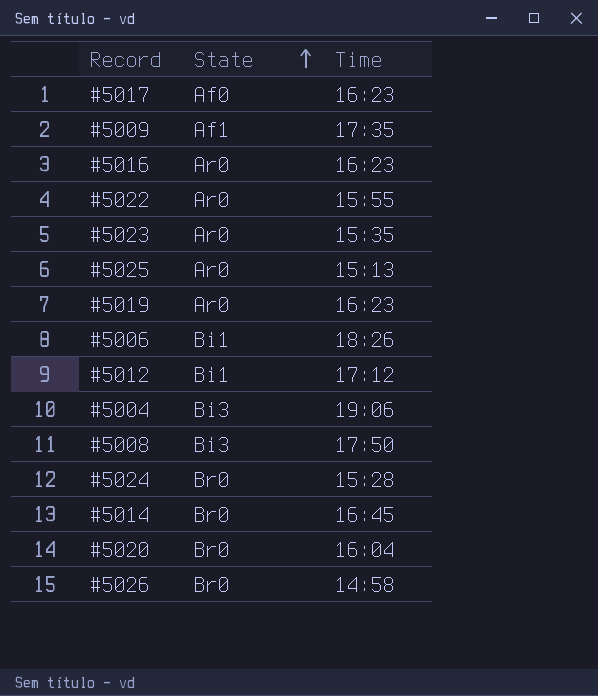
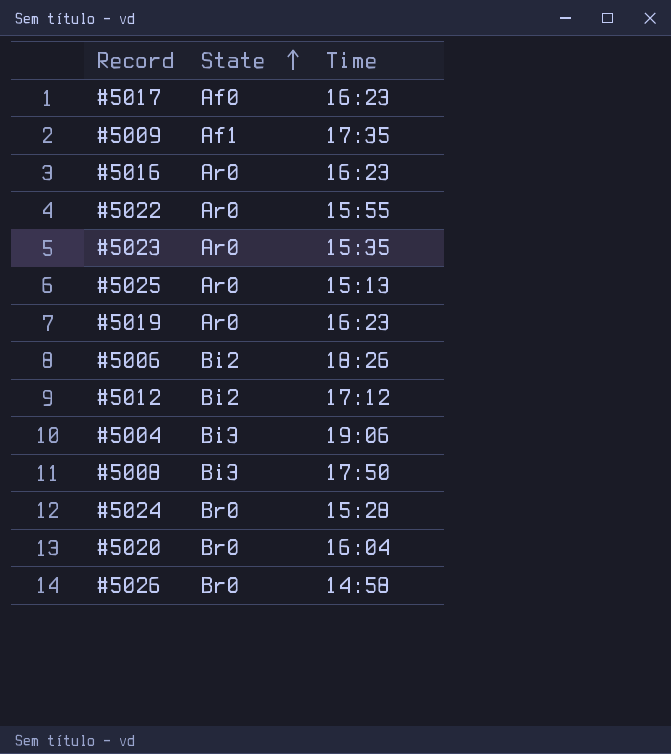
row #5014: Br0 | 16:45 -> none
#5006 | State: Bi1 -> Bi2
#5012 | State: Bi1 -> Bi2

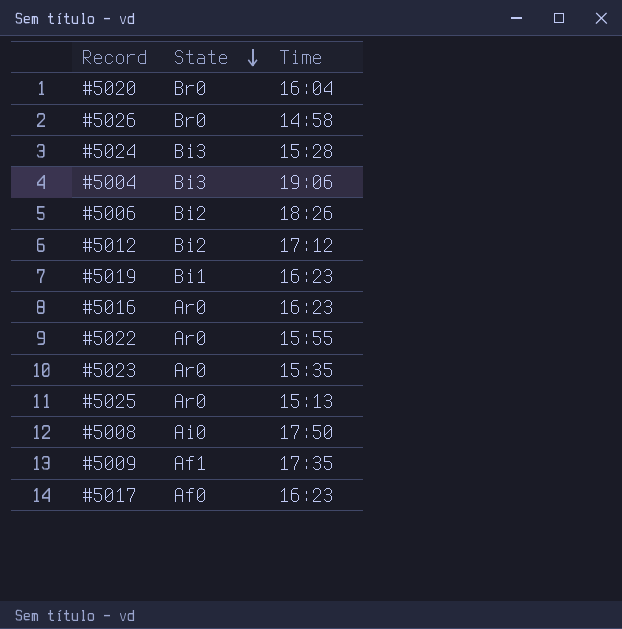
row order: State ascending -> State descending
#5024 | State: Br0 -> Bi3
#5019 | State: Ar0 -> Bi1
#5008 | State: Bi3 -> Ai0

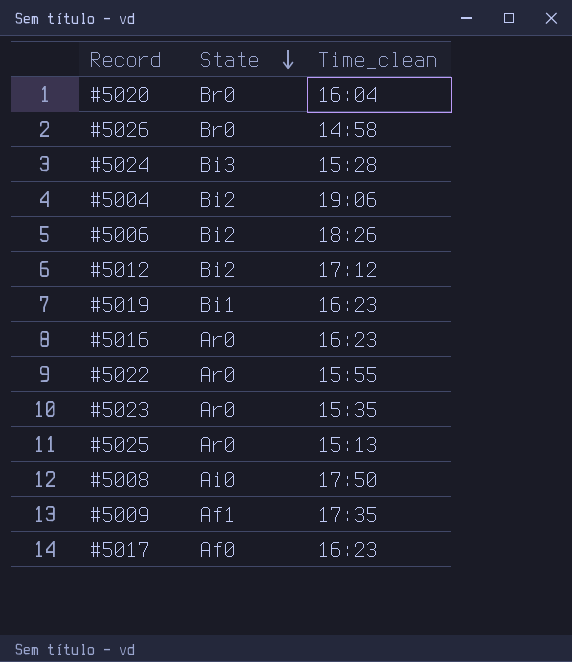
column name: Time -> Time_clean
#5004 | State: Bi3 -> Bi2

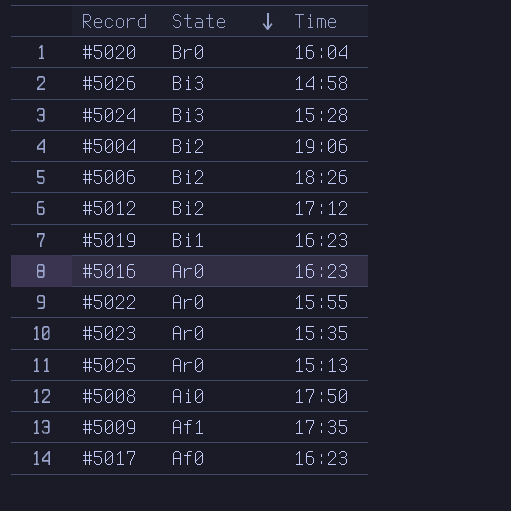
column name: Time_clean -> Time
#5026 | State: Br0 -> Bi3

